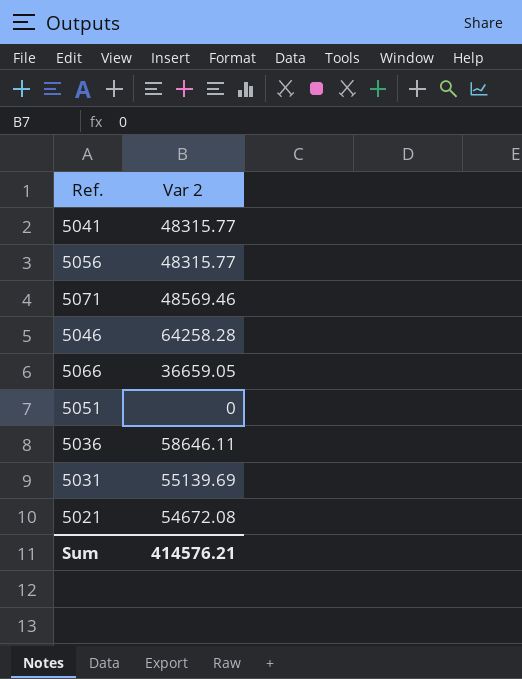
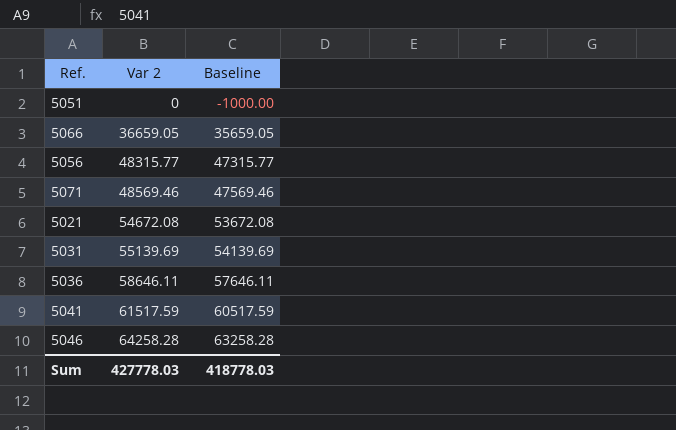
row order: none -> Var 2 ascending
column Baseline | formula: none -> [Var 2] - 1000
5041 | Var 2: 48315.77 -> 61517.59
Sum | Var 2: 414576.21 -> 427778.03

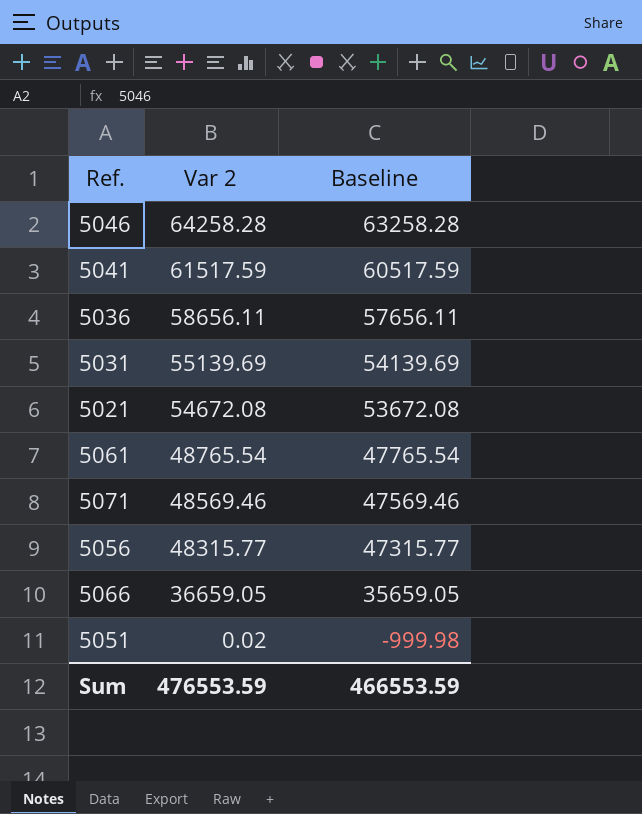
row order: Var 2 ascending -> Var 2 descending
5036 | Var 2: 58646.11 -> 58656.11
5036 | Baseline: 57646.11 -> 57656.11
row 5061: none -> 48765.54 | 47765.54
5051 | Var 2: 0 -> 0.02
5051 | Baseline: -1000.00 -> -999.98
Sum | Var 2: 427778.03 -> 476553.59
Sum | Baseline: 418778.03 -> 466553.59

